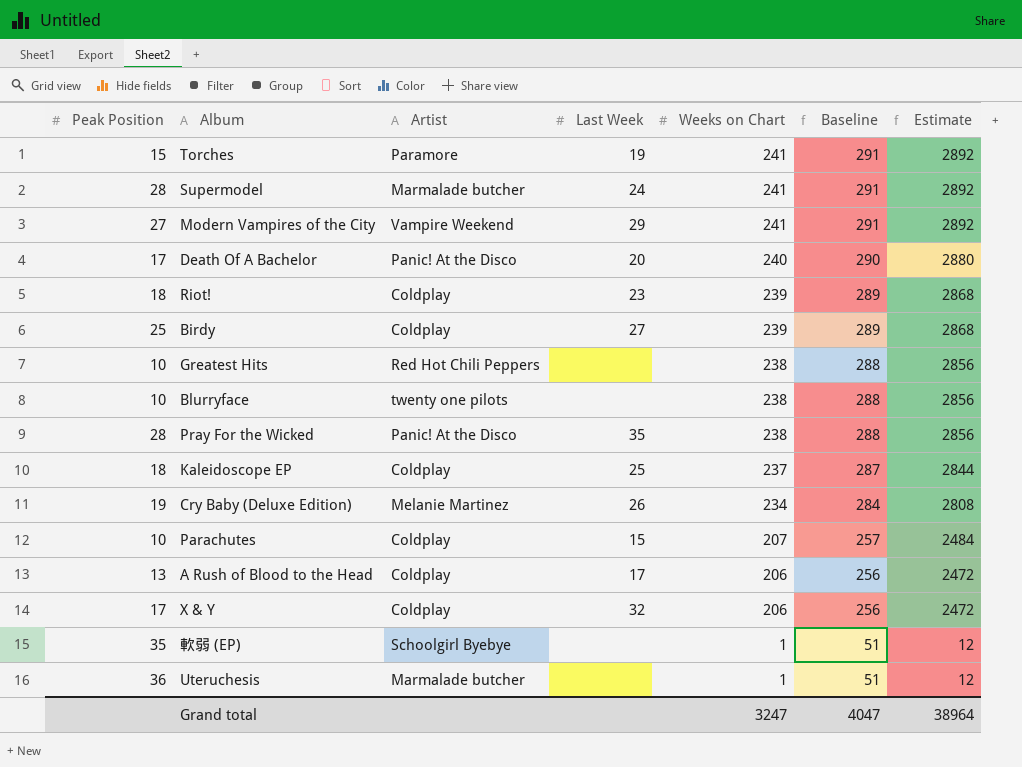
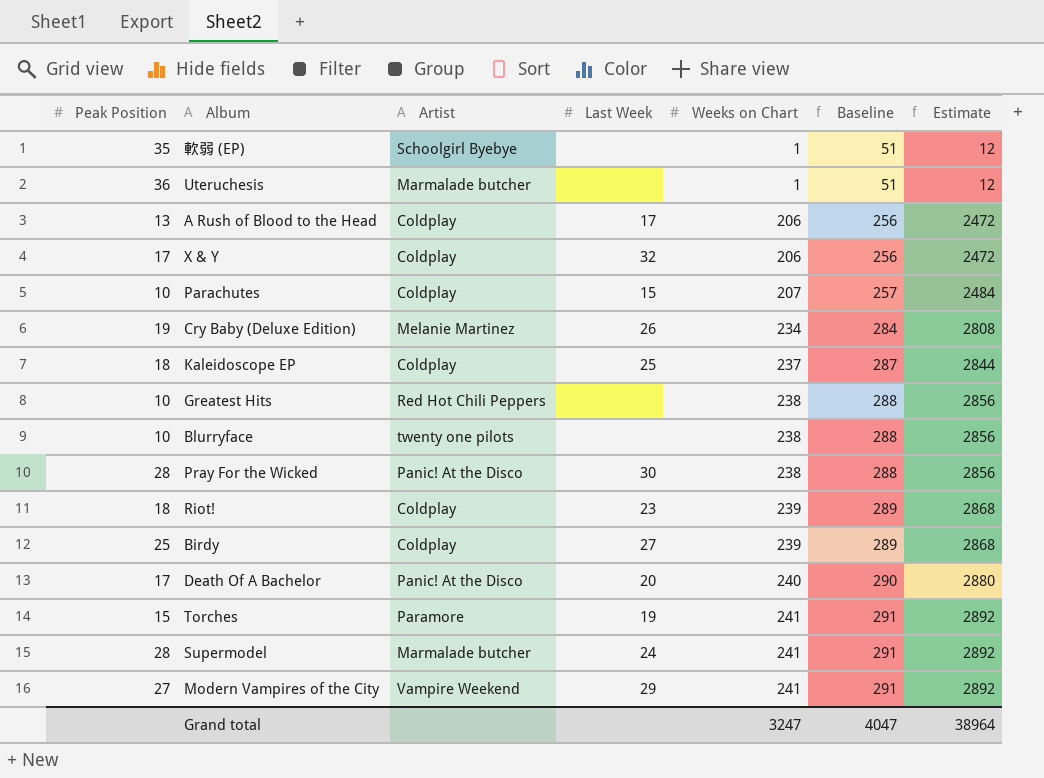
row order: Weeks on Chart descending -> Weeks on Chart ascending
Pray For the Wicked | Last Week: 35 -> 30

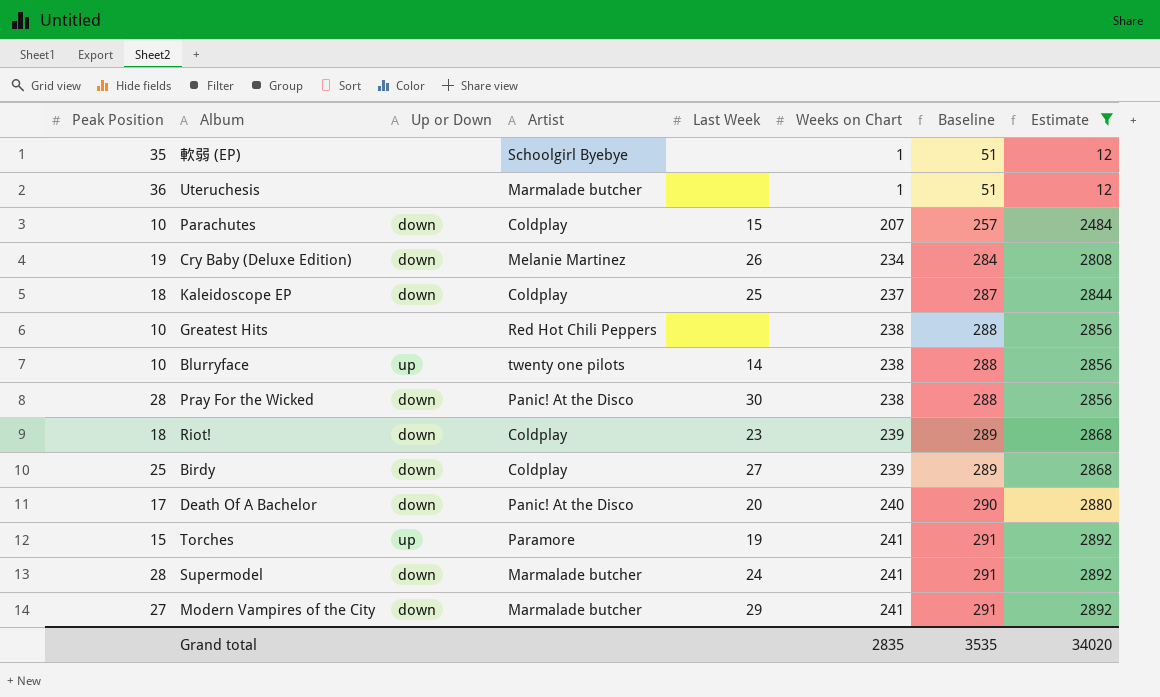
filter: none -> Estimate != 2472
column Up or Down | position: none -> 3
Blurryface | Last Week: none -> 14
Modern Vampires of the City | Artist: Vampire Weekend -> Marmalade butcher
Grand total | Weeks on Chart: 3247 -> 2835
Grand total | Baseline: 4047 -> 3535
Grand total | Estimate: 38964 -> 34020

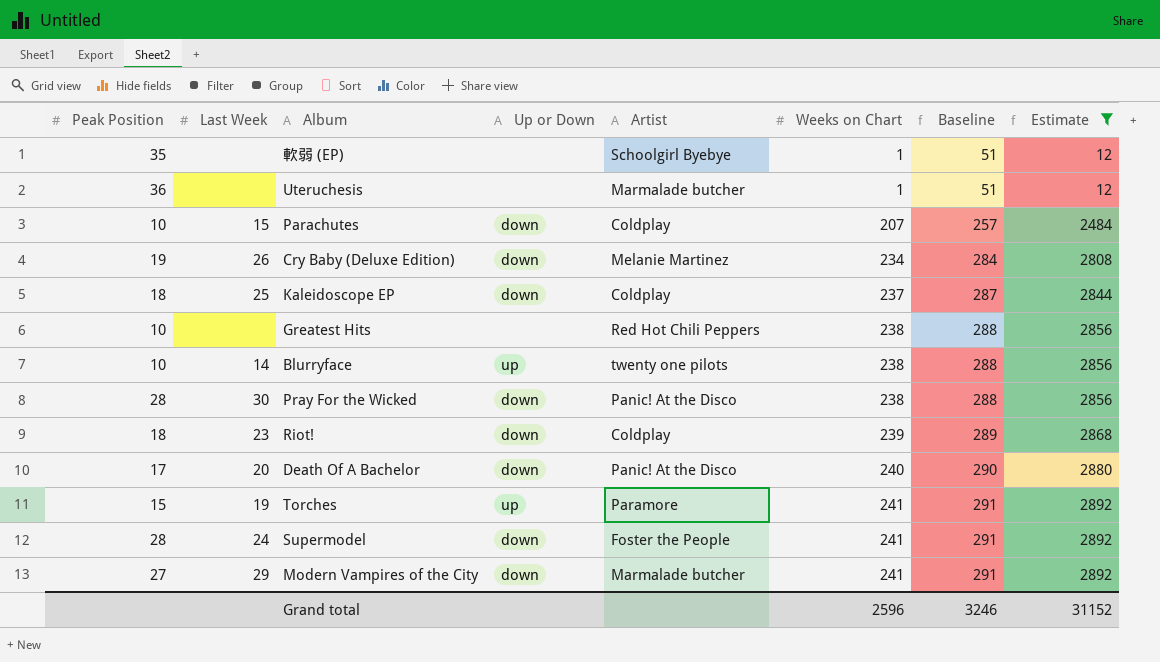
column Last Week | position: 5 -> 2
row Birdy: 25 | down | Coldplay | 27 | 239 | 289 | 2868 -> none
Supermodel | Artist: Marmalade butcher -> Foster the People
Grand total | Weeks on Chart: 2835 -> 2596
Grand total | Baseline: 3535 -> 3246
Grand total | Estimate: 34020 -> 31152

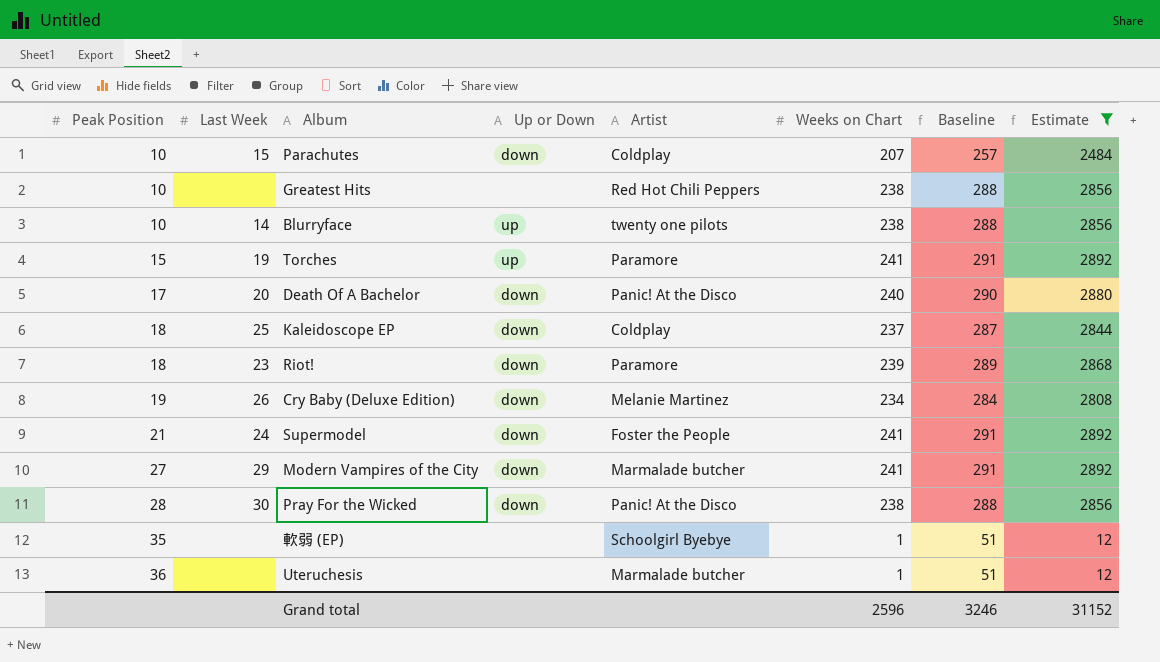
row order: Weeks on Chart ascending -> Peak Position ascending
Riot! | Artist: Coldplay -> Paramore
Supermodel | Peak Position: 28 -> 21

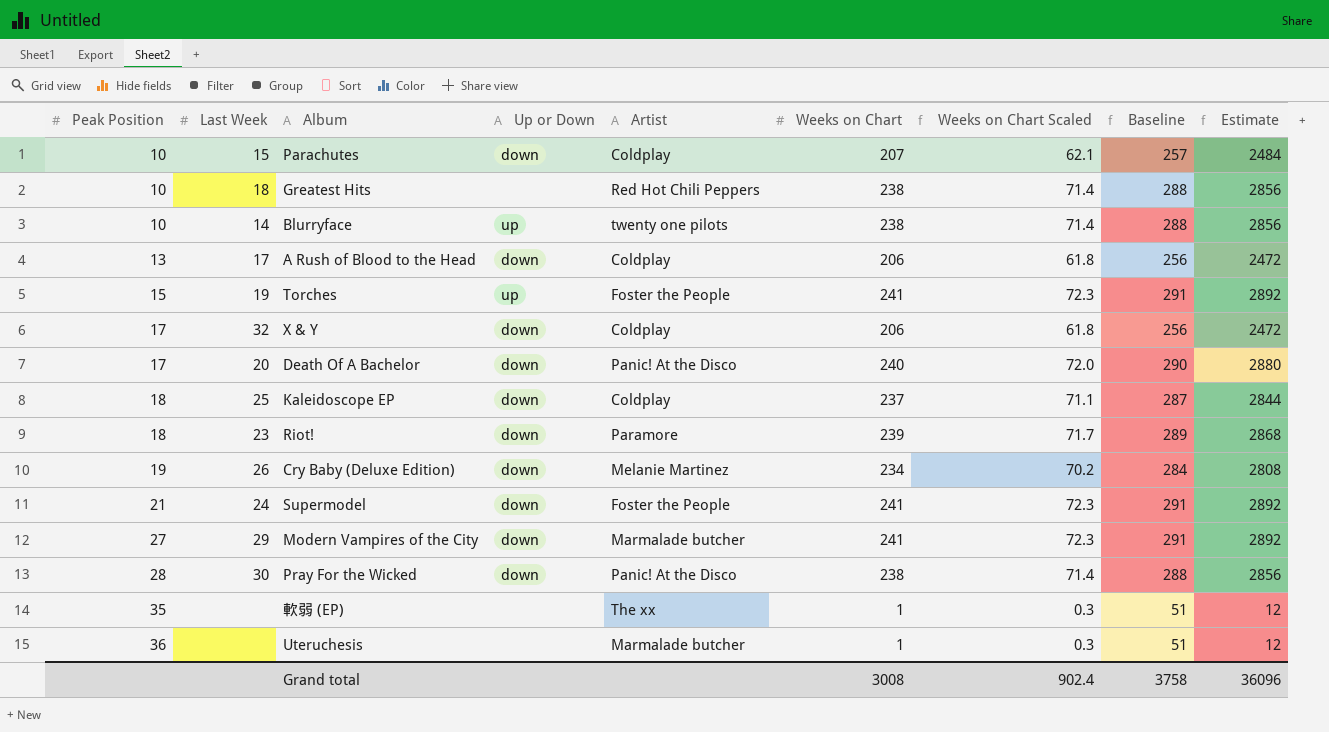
filter: Estimate != 2472 -> none
column Weeks on Chart Scaled | formula: none -> [Weeks on Chart] * 0.3
Greatest Hits | Last Week: none -> 18
Torches | Artist: Paramore -> Foster the People
軟弱 (EP) | Artist: Schoolgirl Byebye -> The xx
Grand total | Weeks on Chart: 2596 -> 3008
Grand total | Baseline: 3246 -> 3758
Grand total | Estimate: 31152 -> 36096

